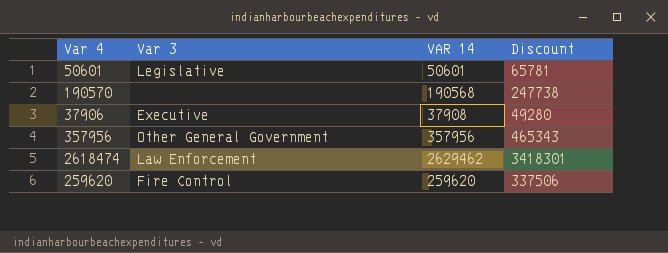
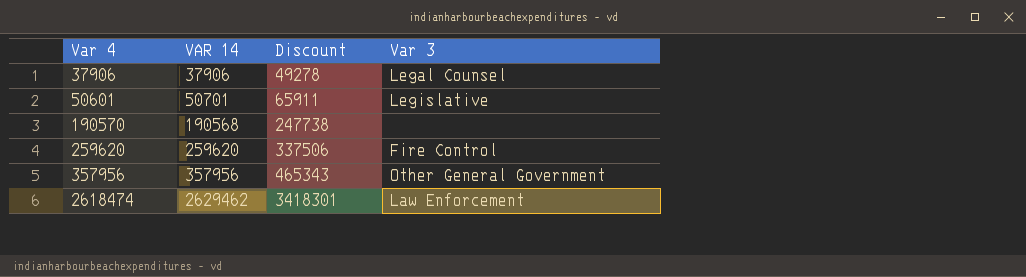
row order: none -> Var 4 ascending
column Var 3 | position: 2 -> 4
37906 | VAR 14: 37908 -> 37906
37906 | Discount: 49280 -> 49278
37906 | Var 3: Executive -> Legal Counsel
50601 | VAR 14: 50601 -> 50701
50601 | Discount: 65781 -> 65911

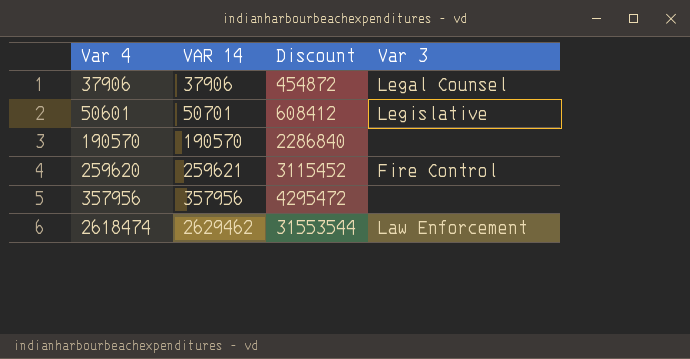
column Discount | formula: [VAR 14] * 1.3 -> [VAR 14] * 12
190570 | VAR 14: 190568 -> 190570
259620 | VAR 14: 259620 -> 259621
357956 | Var 3: Other General Government -> none

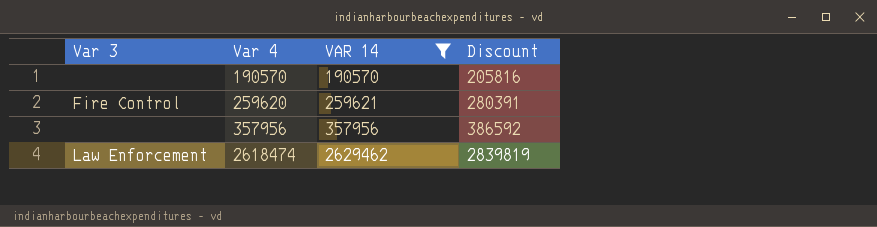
filter: none -> VAR 14 >= 190570
column Var 3 | position: 4 -> 1
column Discount | formula: [VAR 14] * 12 -> [VAR 14] * 1.08

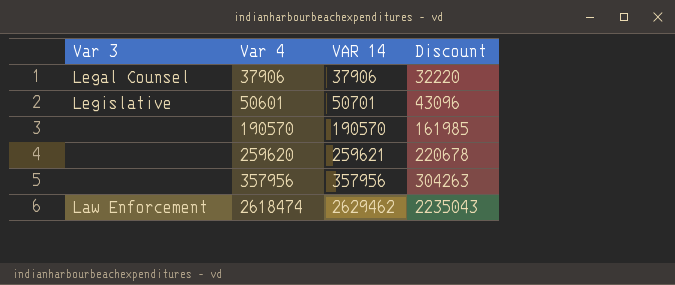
filter: VAR 14 >= 190570 -> none
column Discount | formula: [VAR 14] * 1.08 -> [VAR 14] * 0.85
259620 | Var 3: Fire Control -> none

